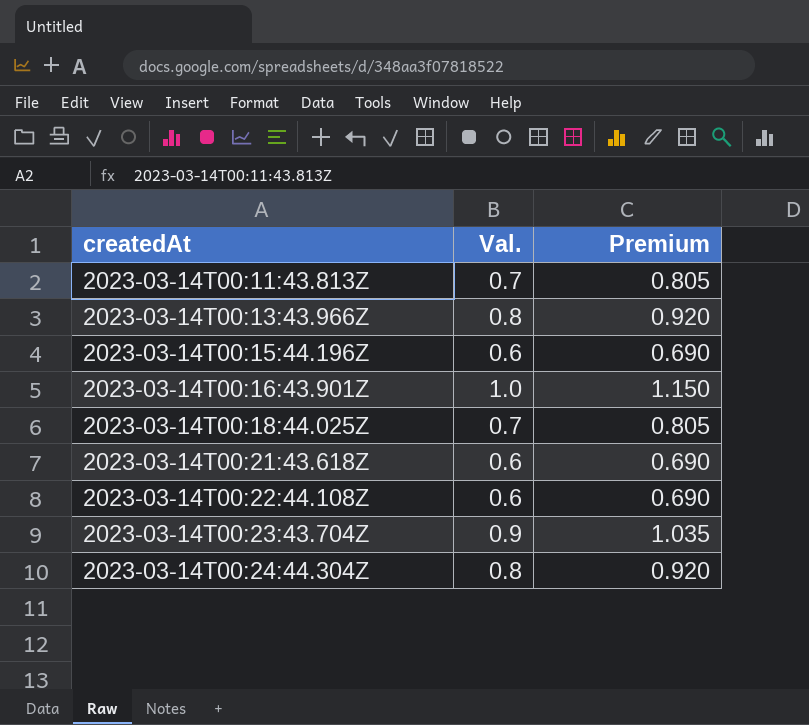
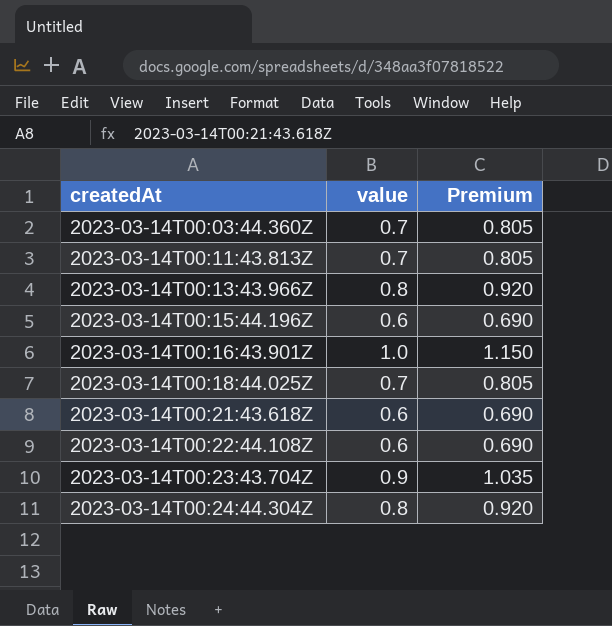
column name: Val. -> value
row 2023-03-14T00:03:44.360Z: none -> 0.7 | 0.805

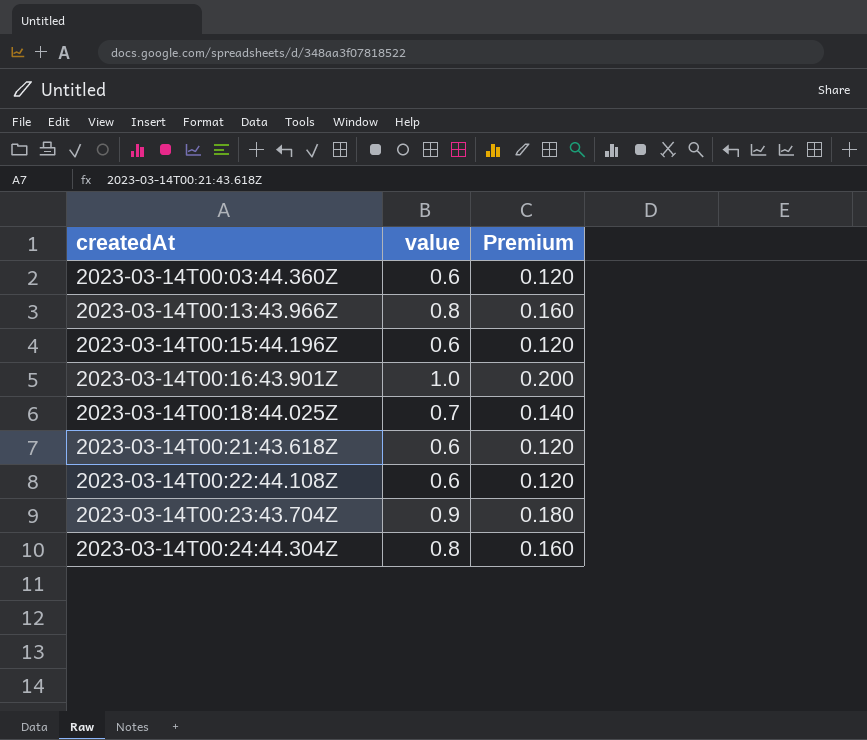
column Premium | formula: [value] * 1.15 -> [value] * 0.2
row 2023-03-14T00:11:43.813Z: 0.7 | 0.805 -> none
2023-03-14T00:03:44.360Z | value: 0.7 -> 0.6

